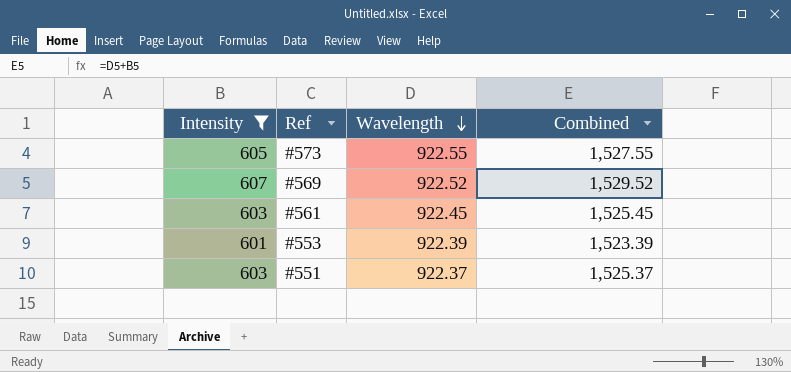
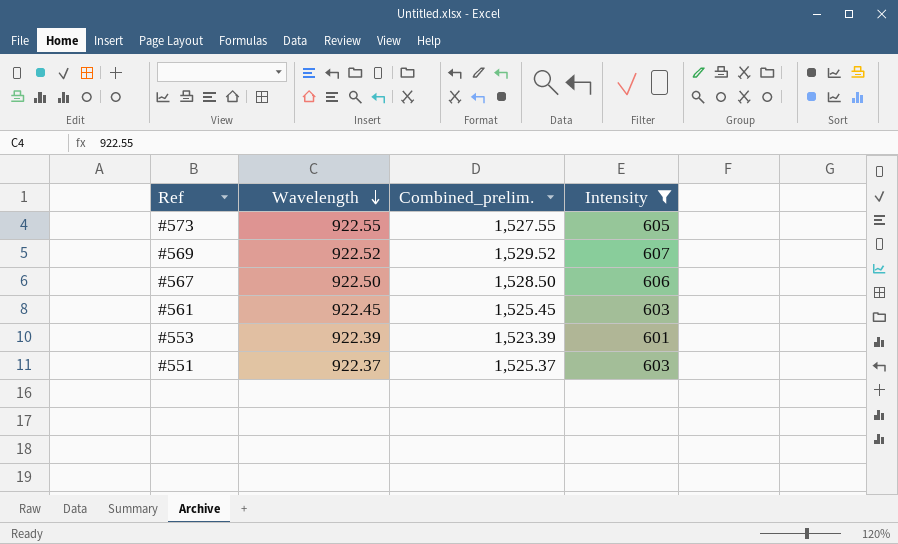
column name: Combined -> Combined_prelim.
column Intensity | position: 1 -> 4
row #567: none -> 922.50 | 1,528.50 | 606

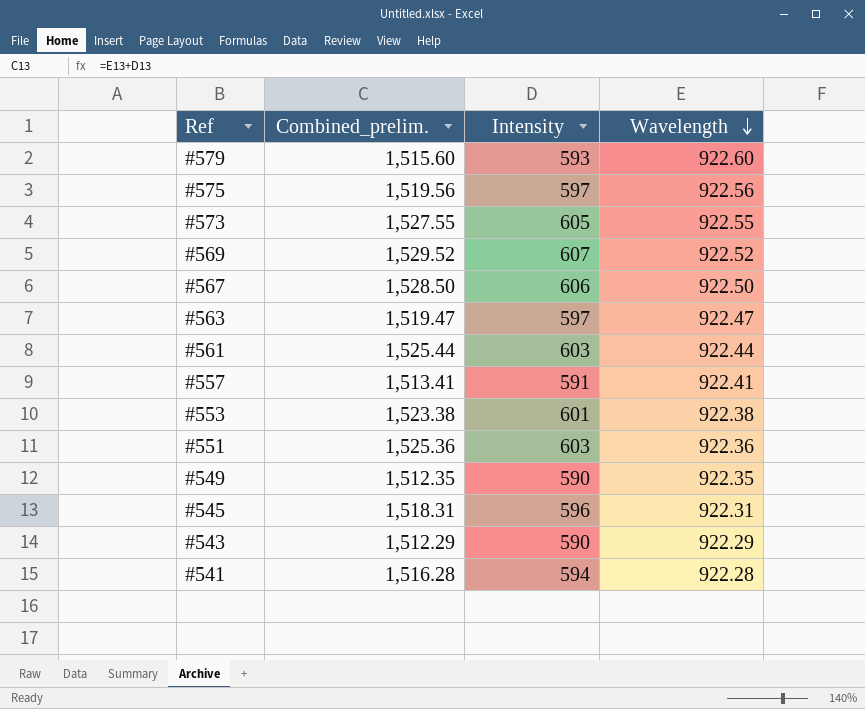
filter: Intensity >= 601 -> none
column Wavelength | position: 2 -> 4
#561 | Combined_prelim.: 1,525.45 -> 1,525.44
#561 | Wavelength: 922.45 -> 922.44
#553 | Combined_prelim.: 1,523.39 -> 1,523.38
#553 | Wavelength: 922.39 -> 922.38
#551 | Combined_prelim.: 1,525.37 -> 1,525.36
#551 | Wavelength: 922.37 -> 922.36

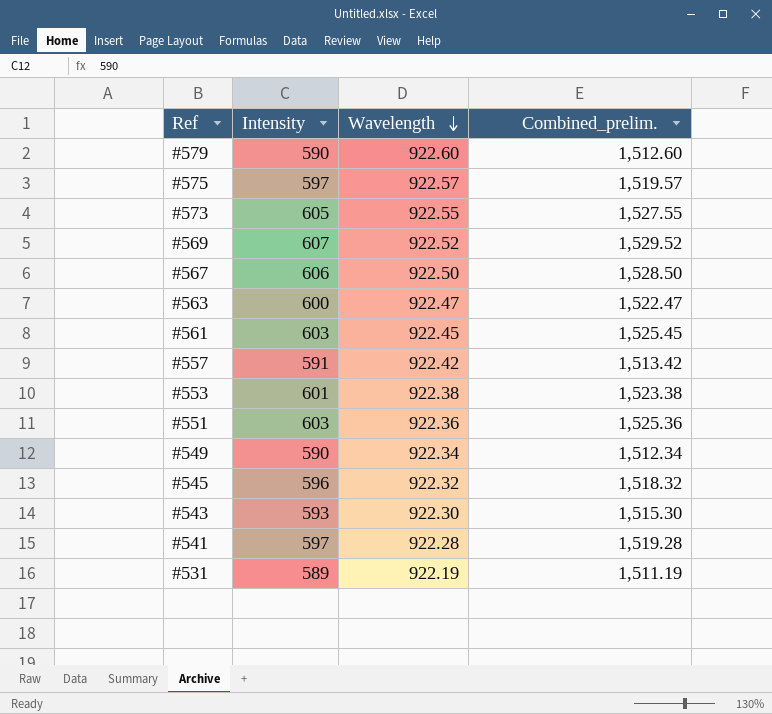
column Combined_prelim. | position: 2 -> 4
#579 | Intensity: 593 -> 590
#579 | Combined_prelim.: 1,515.60 -> 1,512.60
#575 | Wavelength: 922.56 -> 922.57
#575 | Combined_prelim.: 1,519.56 -> 1,519.57
#563 | Intensity: 597 -> 600
#563 | Combined_prelim.: 1,519.47 -> 1,522.47
#561 | Wavelength: 922.44 -> 922.45
#561 | Combined_prelim.: 1,525.44 -> 1,525.45
#557 | Wavelength: 922.41 -> 922.42
#557 | Combined_prelim.: 1,513.41 -> 1,513.42
#549 | Wavelength: 922.35 -> 922.34
#549 | Combined_prelim.: 1,512.35 -> 1,512.34
#545 | Wavelength: 922.31 -> 922.32
#545 | Combined_prelim.: 1,518.31 -> 1,518.32
#543 | Intensity: 590 -> 593
#543 | Wavelength: 922.29 -> 922.30
#543 | Combined_prelim.: 1,512.29 -> 1,515.30
#541 | Intensity: 594 -> 597
#541 | Combined_prelim.: 1,516.28 -> 1,519.28
row #531: none -> 589 | 922.19 | 1,511.19

